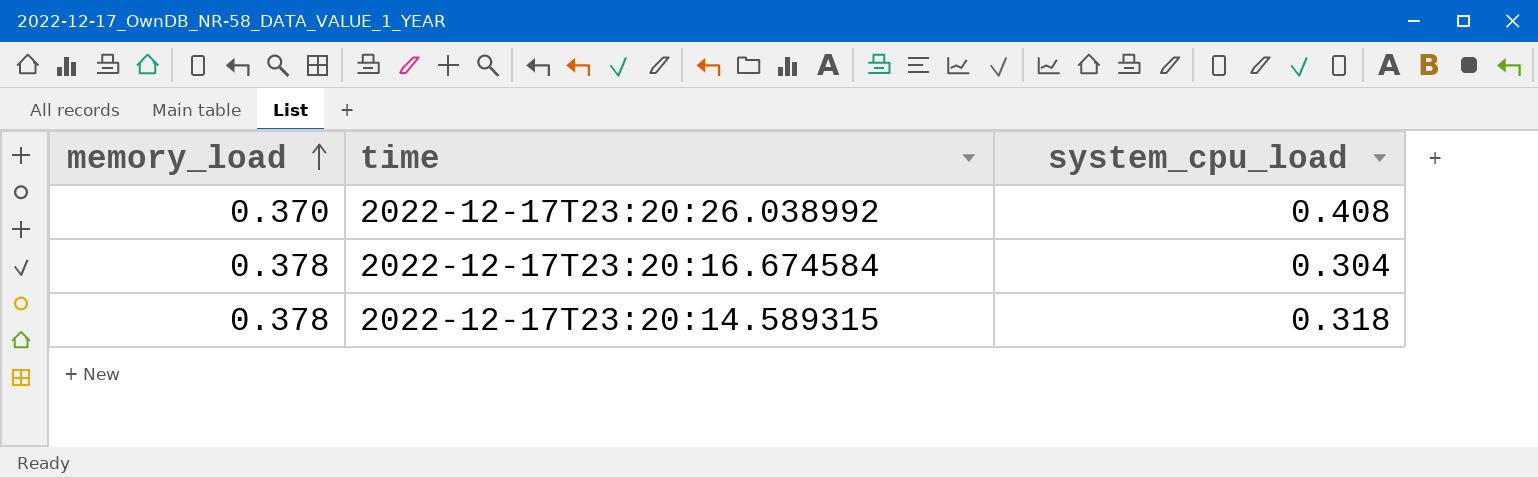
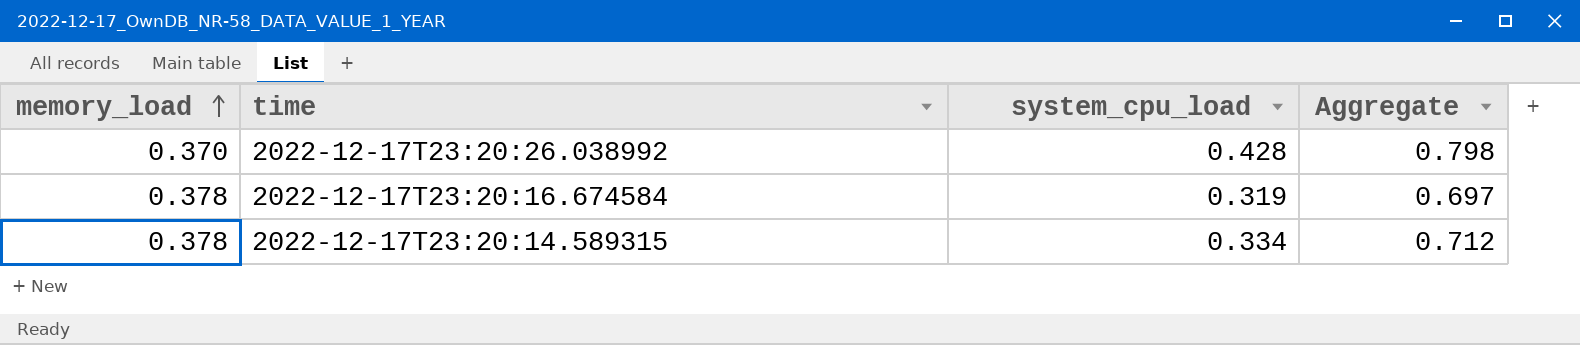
column Aggregate | formula: none -> [memory_load] + [system_cpu_load]
2022-12-17T23:20:26.038992 | system_cpu_load: 0.408 -> 0.428
2022-12-17T23:20:16.674584 | system_cpu_load: 0.304 -> 0.319
2022-12-17T23:20:14.589315 | system_cpu_load: 0.318 -> 0.334

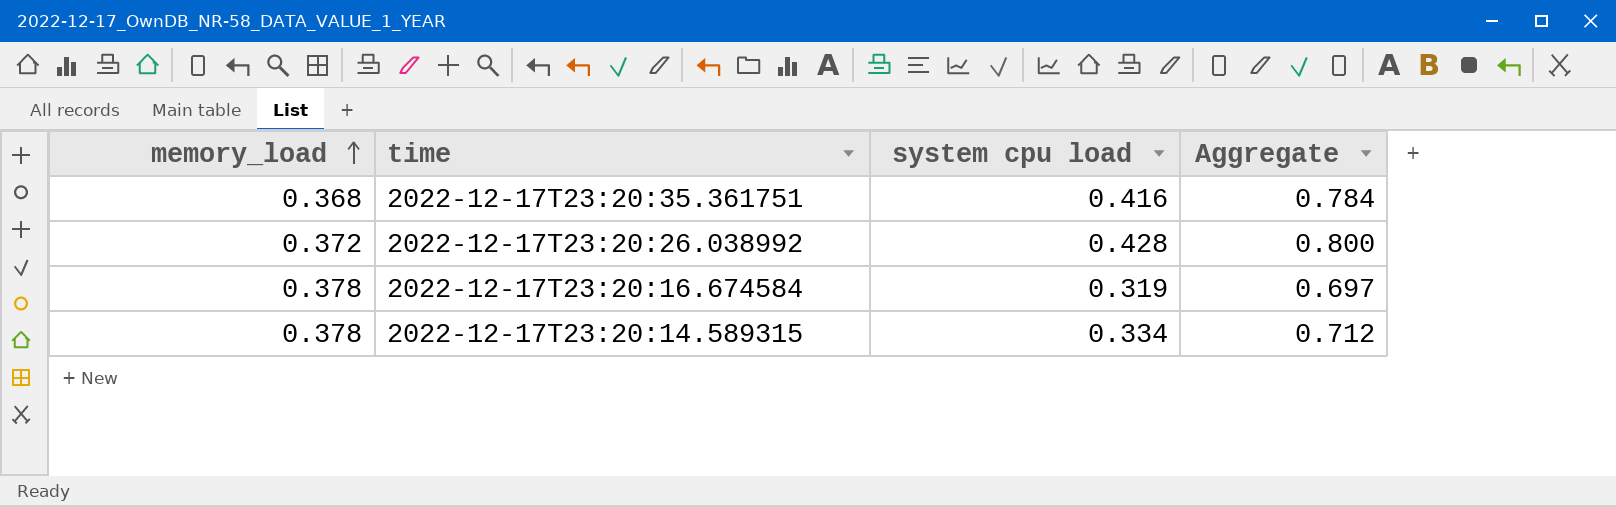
column name: system_cpu_load -> system cpu load
row 2022-12-17T23:20:35.361751: none -> 0.368 | 0.416 | 0.784
2022-12-17T23:20:26.038992 | memory_load: 0.370 -> 0.372
2022-12-17T23:20:26.038992 | Aggregate: 0.798 -> 0.800

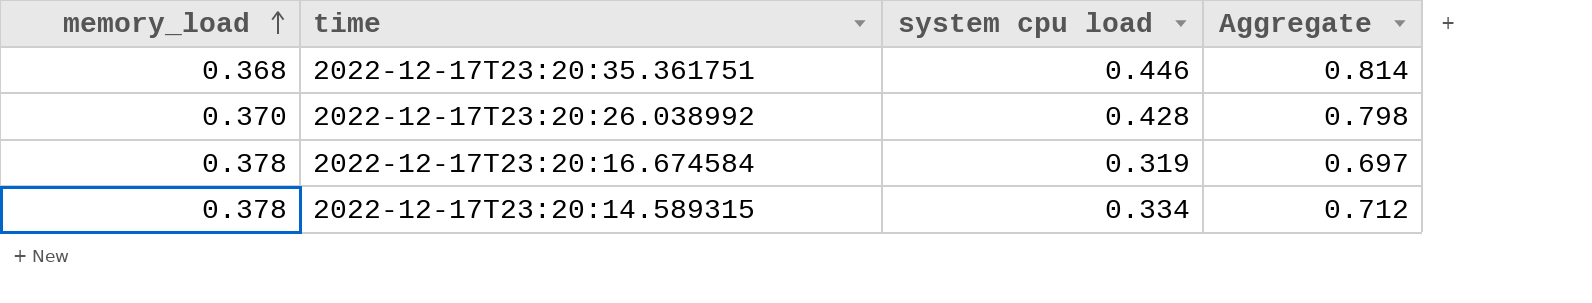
2022-12-17T23:20:35.361751 | system cpu load: 0.416 -> 0.446
2022-12-17T23:20:35.361751 | Aggregate: 0.784 -> 0.814
2022-12-17T23:20:26.038992 | memory_load: 0.372 -> 0.370
2022-12-17T23:20:26.038992 | Aggregate: 0.800 -> 0.798

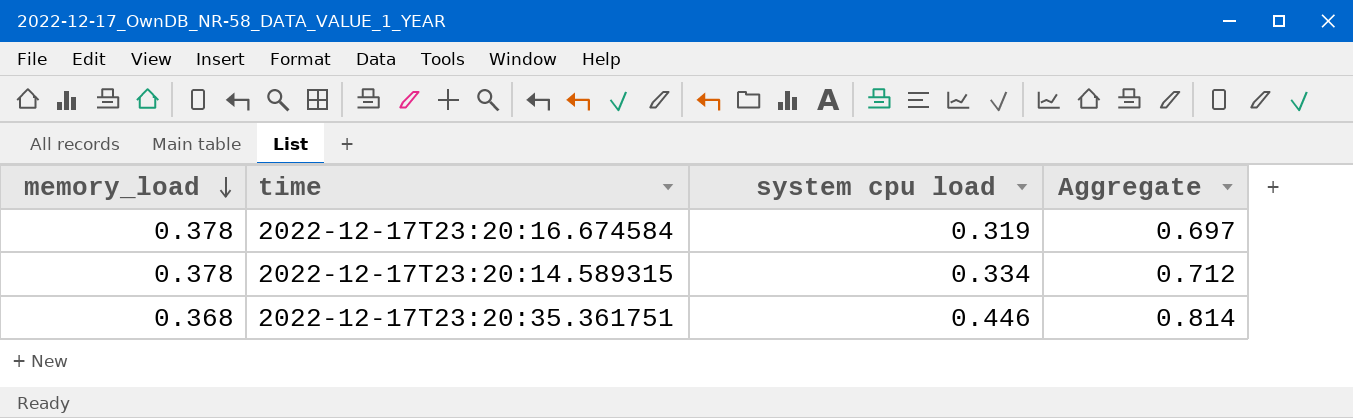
row order: memory_load ascending -> memory_load descending
row 2022-12-17T23:20:26.038992: 0.370 | 0.428 | 0.798 -> none

